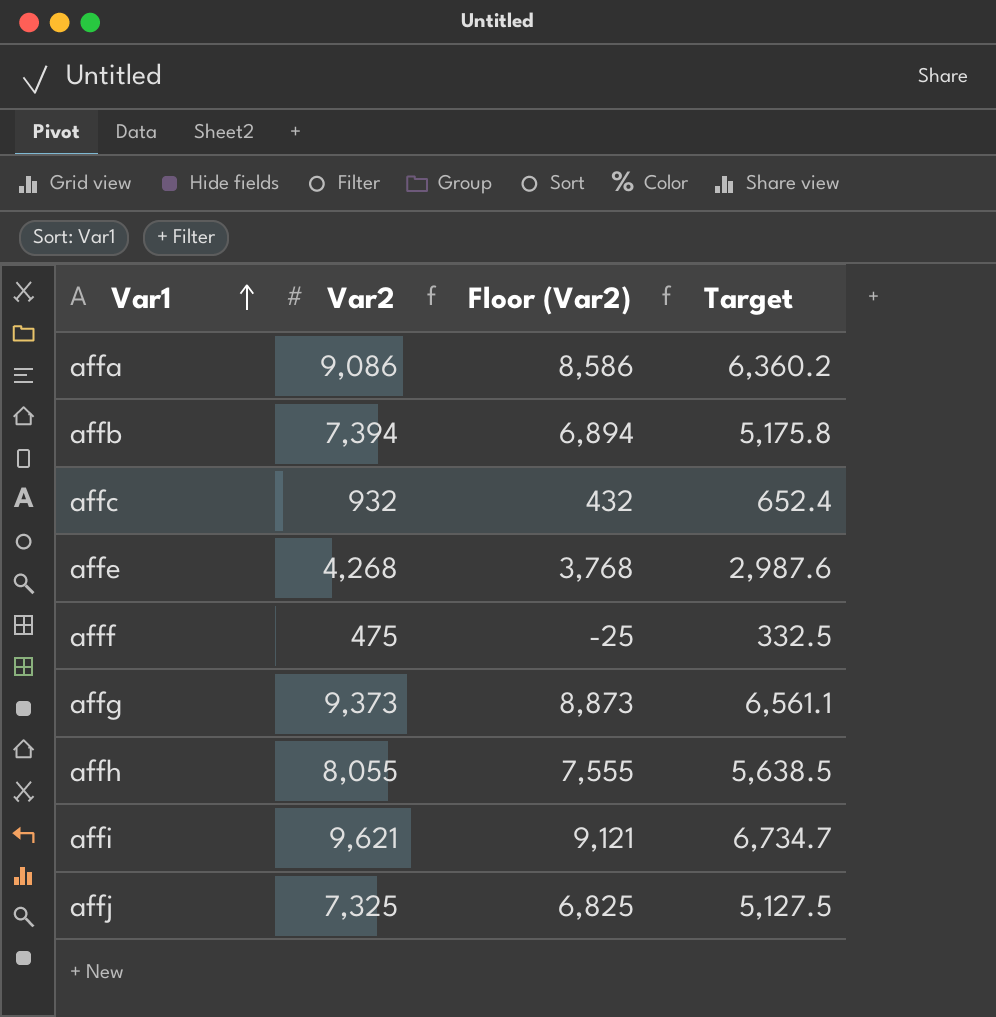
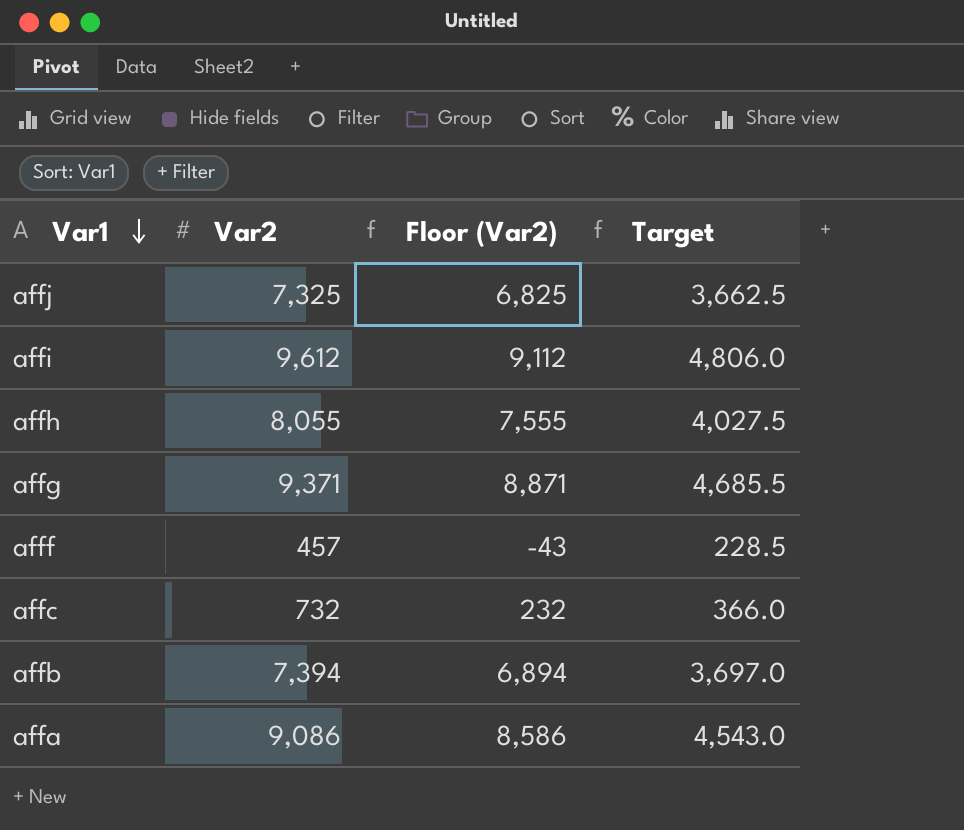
row order: Var1 ascending -> Var1 descending
column Target | formula: [Var2] * 0.7 -> [Var2] * 0.5
row affe: 4,268 | 3,768 | 2,987.6 -> none
affi | Var2: 9,621 -> 9,612
affi | Floor (Var2): 9,121 -> 9,112
affg | Var2: 9,373 -> 9,371
affg | Floor (Var2): 8,873 -> 8,871
afff | Var2: 475 -> 457
afff | Floor (Var2): -25 -> -43
affc | Var2: 932 -> 732
affc | Floor (Var2): 432 -> 232

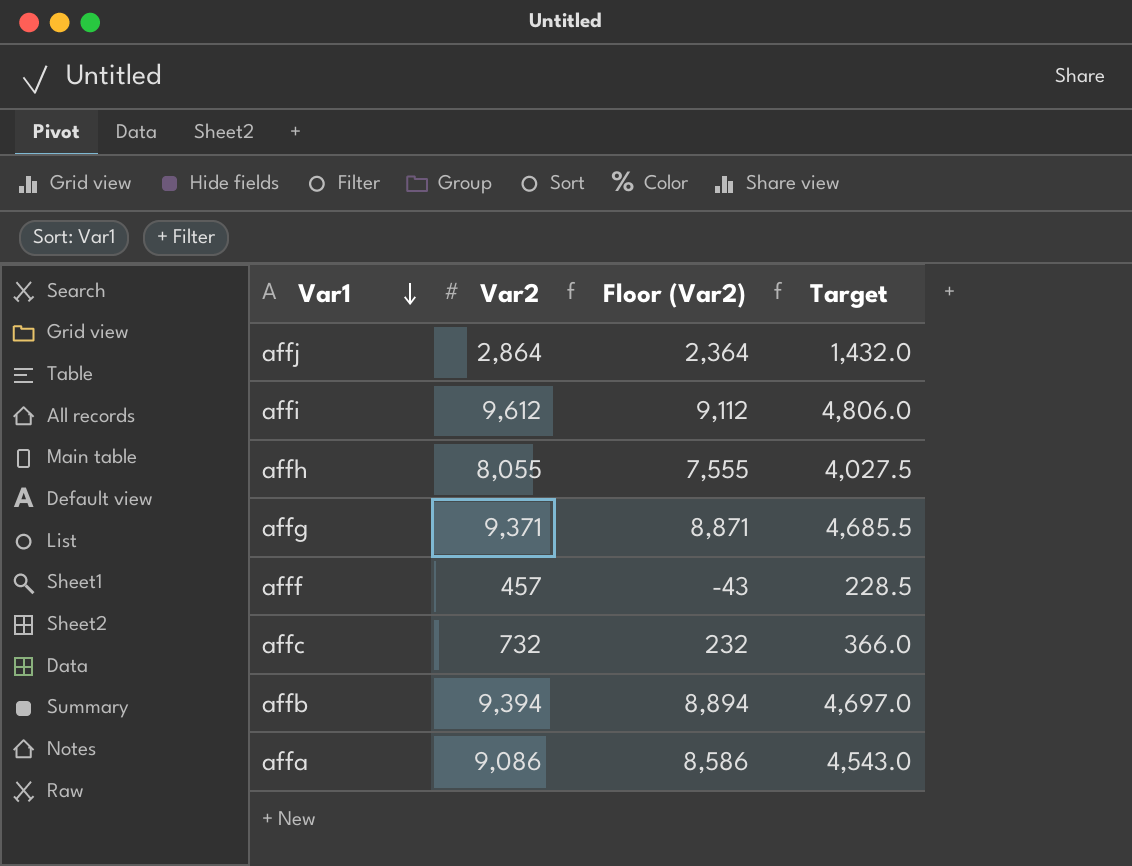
affj | Var2: 7,325 -> 2,864
affj | Floor (Var2): 6,825 -> 2,364
affj | Target: 3,662.5 -> 1,432.0
affb | Var2: 7,394 -> 9,394
affb | Floor (Var2): 6,894 -> 8,894
affb | Target: 3,697.0 -> 4,697.0

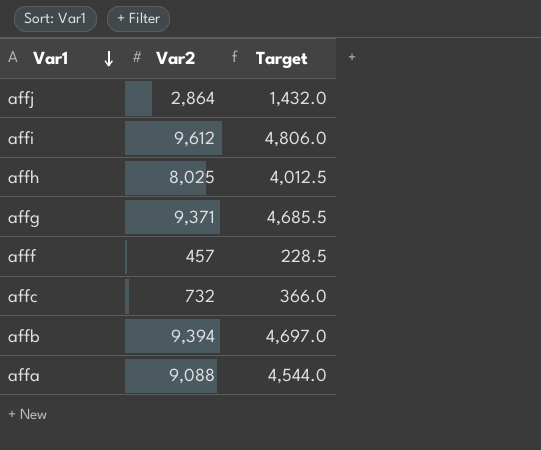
column Floor (Var2) | formula: [Var2] - 500 -> none
affh | Var2: 8,055 -> 8,025
affh | Target: 4,027.5 -> 4,012.5
affa | Var2: 9,086 -> 9,088
affa | Target: 4,543.0 -> 4,544.0

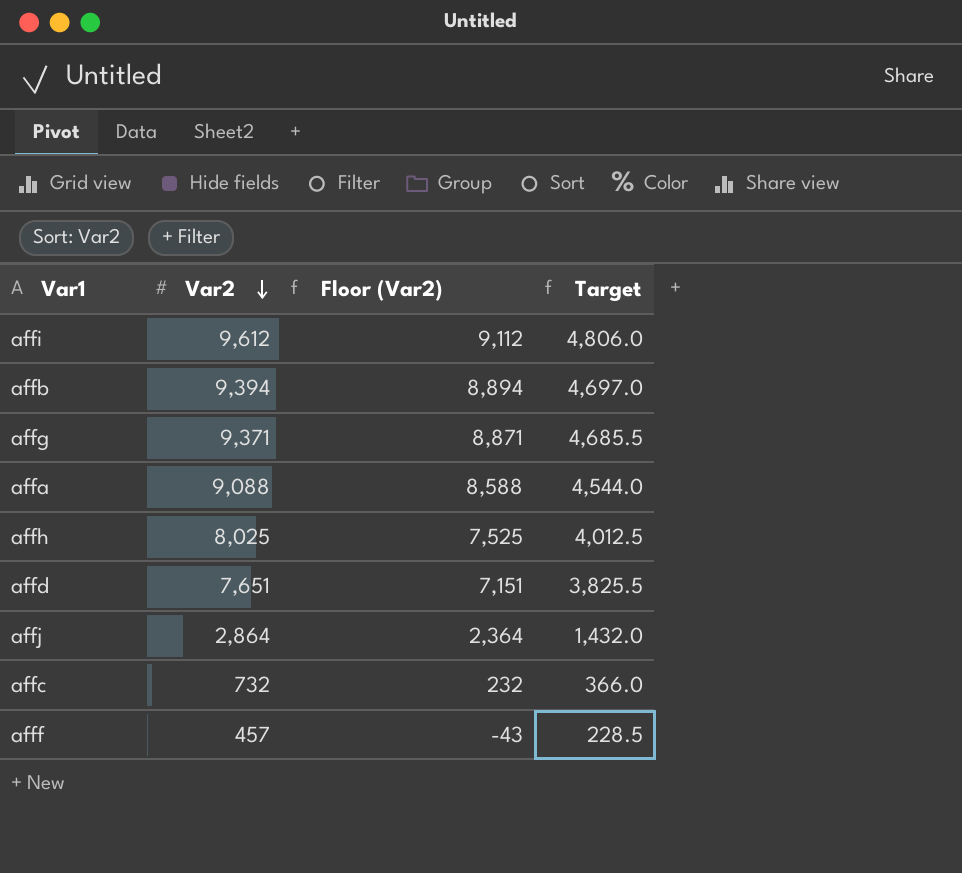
row order: Var1 descending -> Var2 descending
column Floor (Var2) | formula: none -> [Var2] - 500
row affd: none -> 7,651 | 7,151 | 3,825.5

